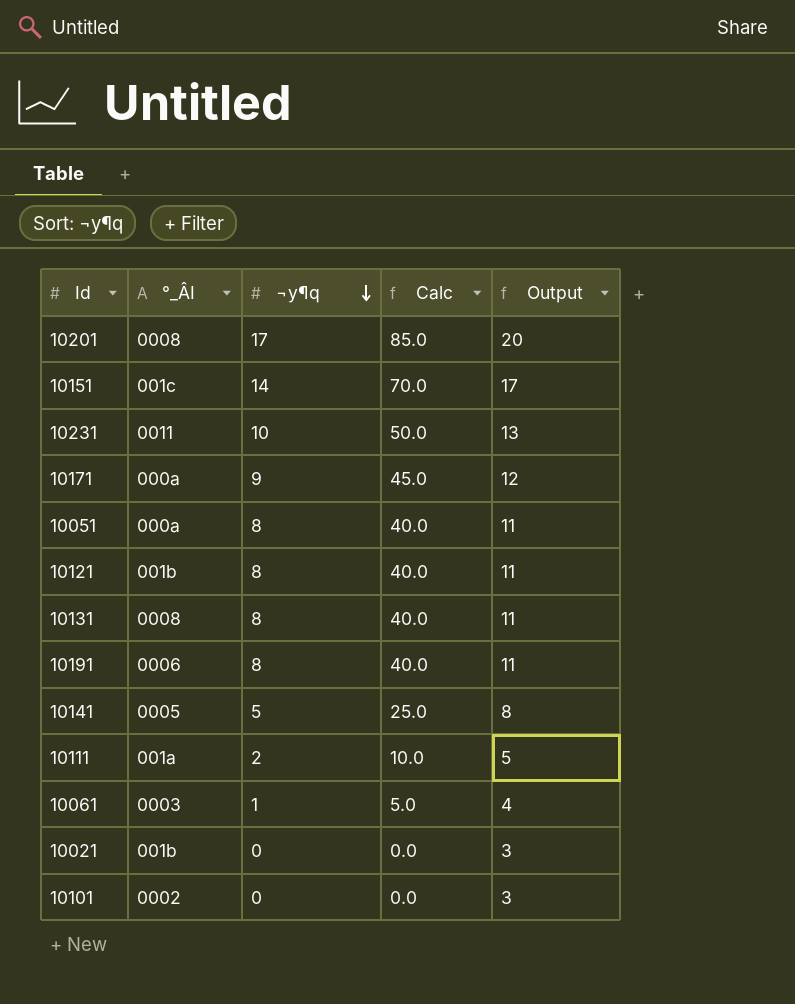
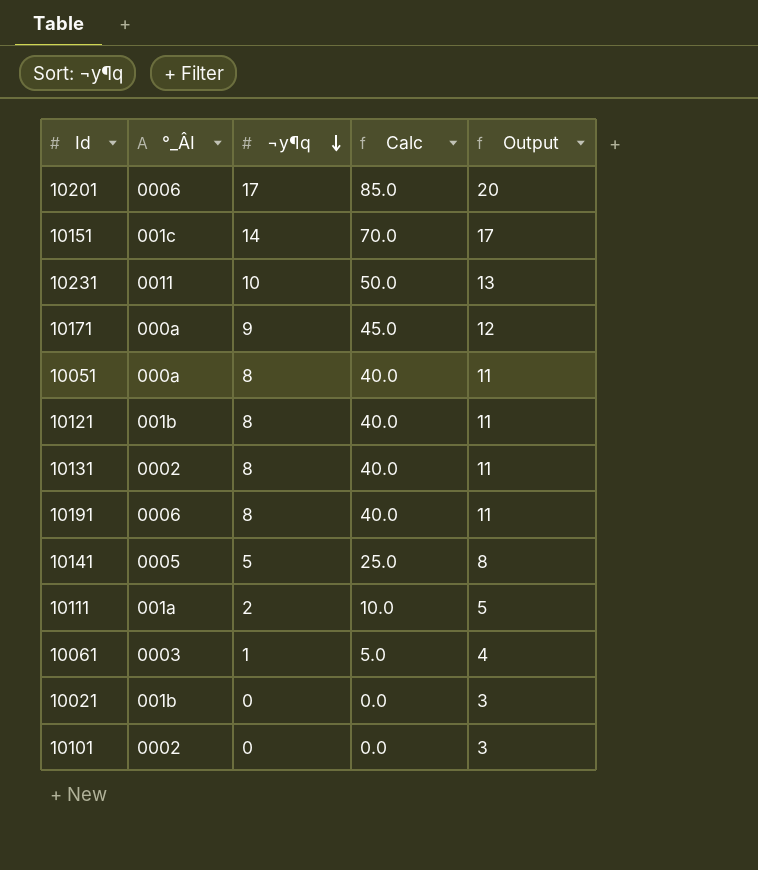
10201 | °_ÂI: 0008 -> 0006
10131 | °_ÂI: 0008 -> 0002

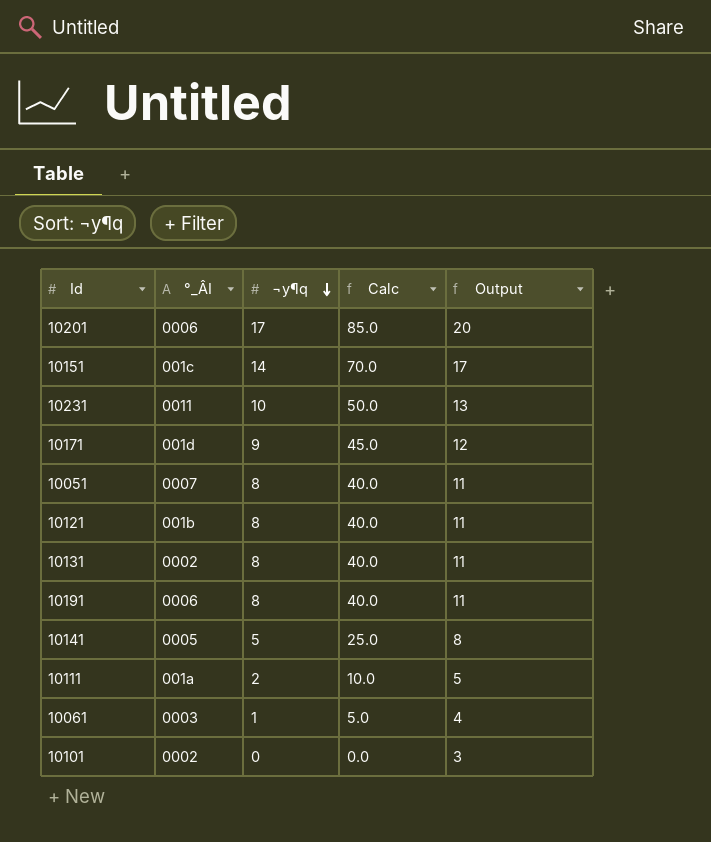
row 10021: 001b | 0 | 0.0 | 3 -> none
10171 | °_ÂI: 000a -> 001d
10051 | °_ÂI: 000a -> 0007

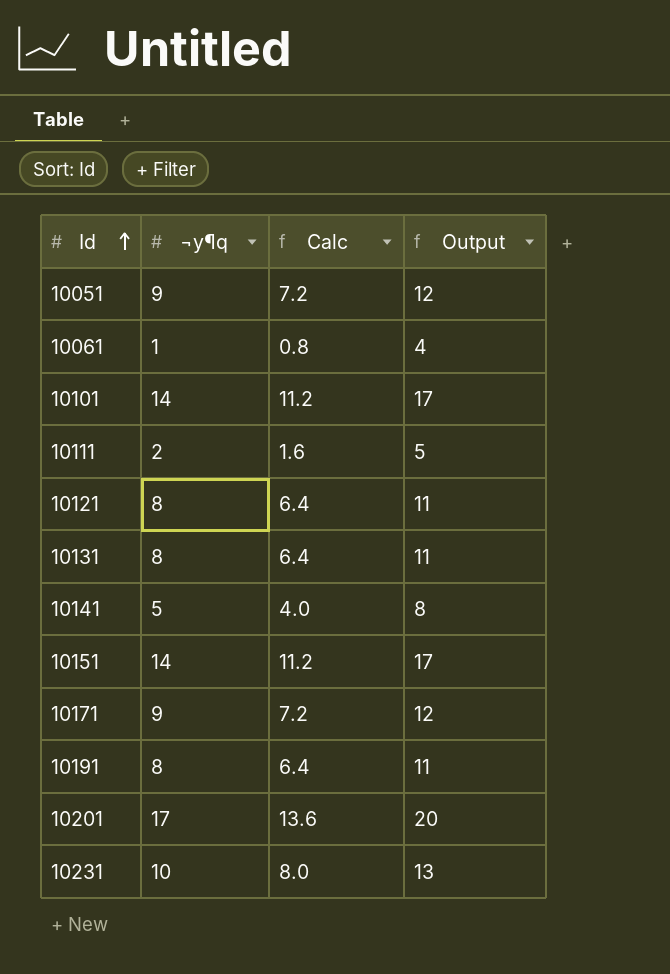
row order: ¬y¶q descending -> Id ascending
column °_ÂI | position: 2 -> none
column Calc | formula: [¬y¶q] * 5 -> [¬y¶q] * 0.8
10051 | ¬y¶q: 8 -> 9
10051 | Output: 11 -> 12
10101 | ¬y¶q: 0 -> 14
10101 | Output: 3 -> 17

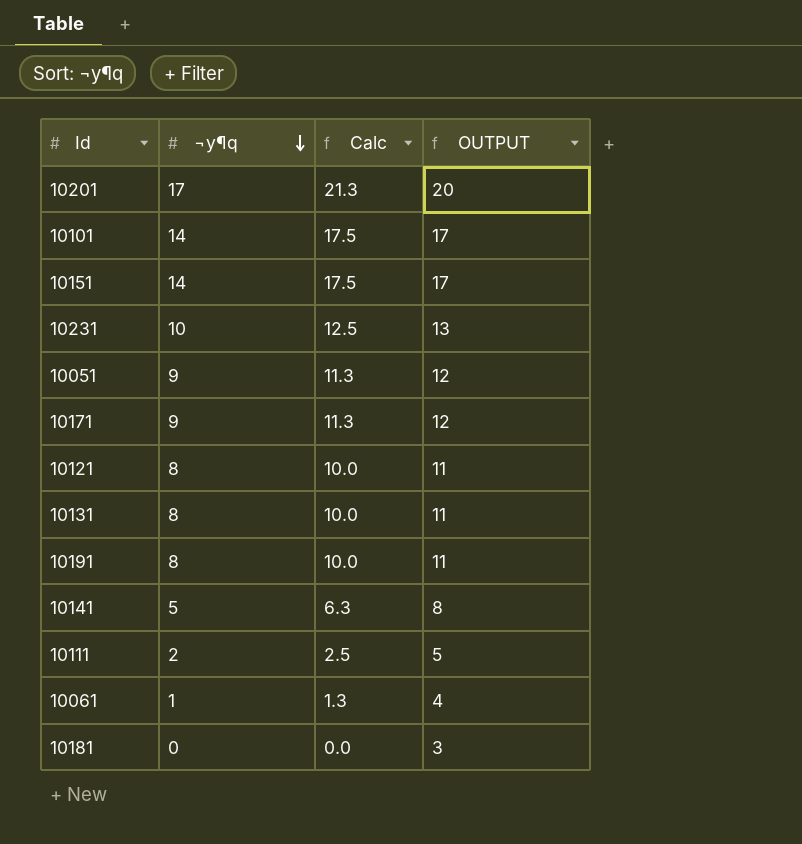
row order: Id ascending -> ¬y¶q descending
column Calc | formula: [¬y¶q] * 0.8 -> [¬y¶q] * 1.25
column name: Output -> OUTPUT
row 10181: none -> 0 | 0.0 | 3

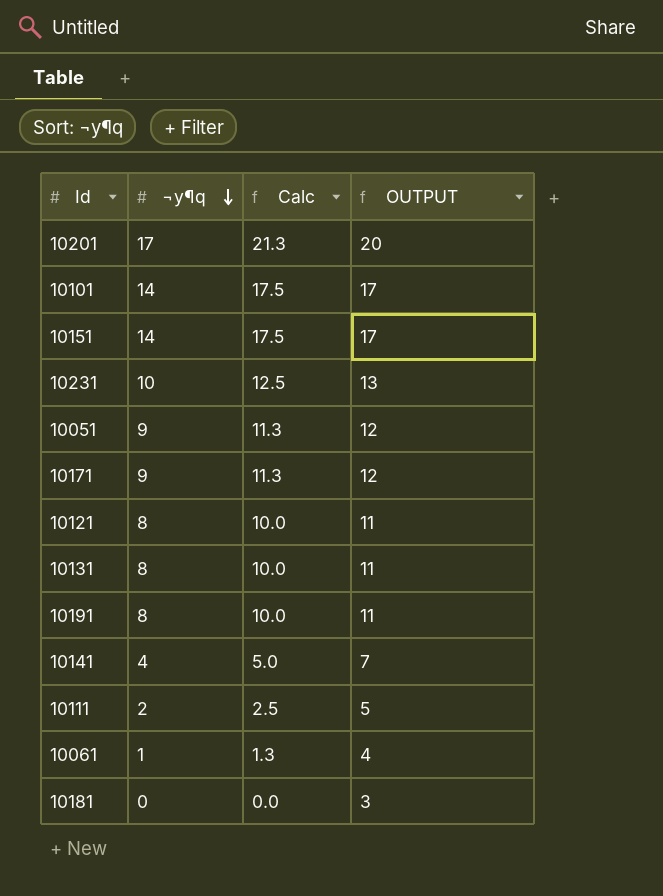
10141 | ¬y¶q: 5 -> 4
10141 | Calc: 6.3 -> 5.0
10141 | OUTPUT: 8 -> 7

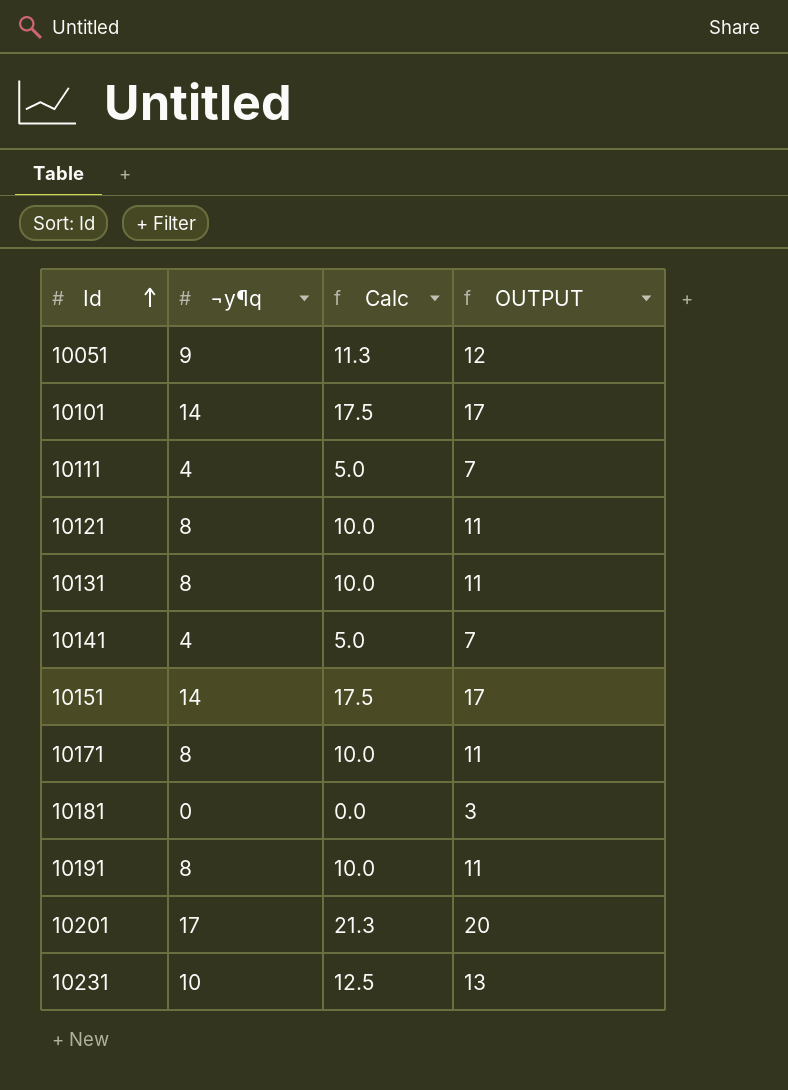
row order: ¬y¶q descending -> Id ascending
row 10061: 1 | 1.3 | 4 -> none
10111 | ¬y¶q: 2 -> 4
10111 | Calc: 2.5 -> 5.0
10111 | OUTPUT: 5 -> 7
10171 | ¬y¶q: 9 -> 8
10171 | Calc: 11.3 -> 10.0
10171 | OUTPUT: 12 -> 11

